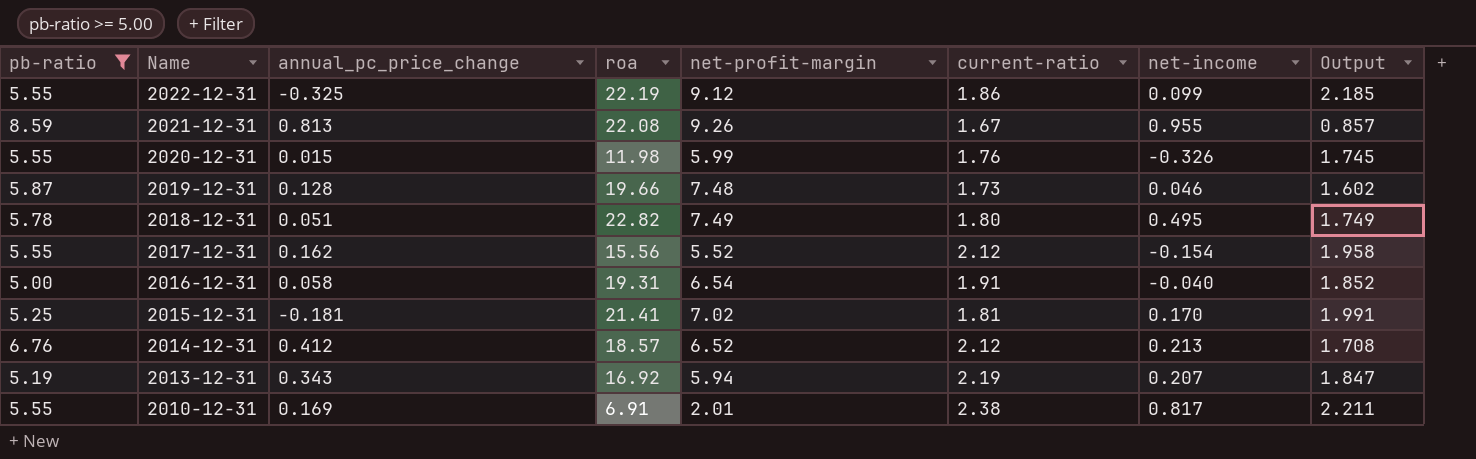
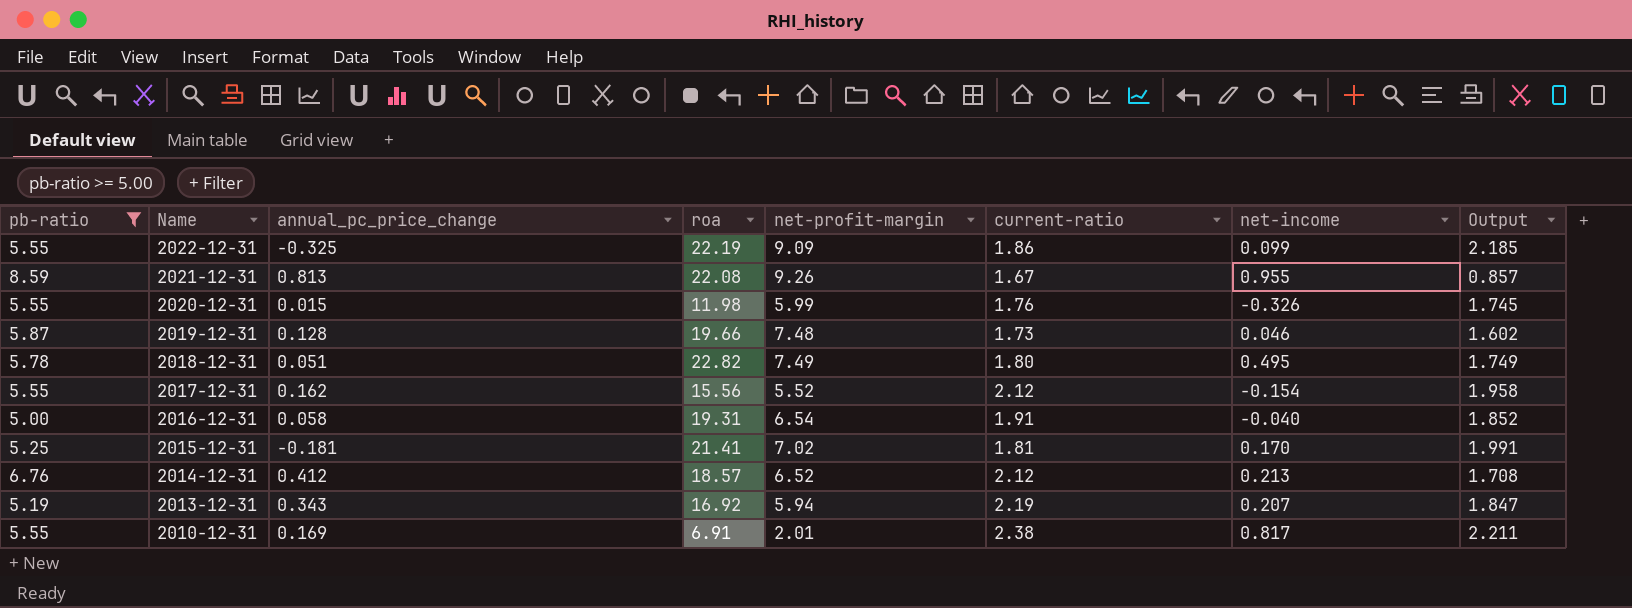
2022-12-31 | net-profit-margin: 9.12 -> 9.09

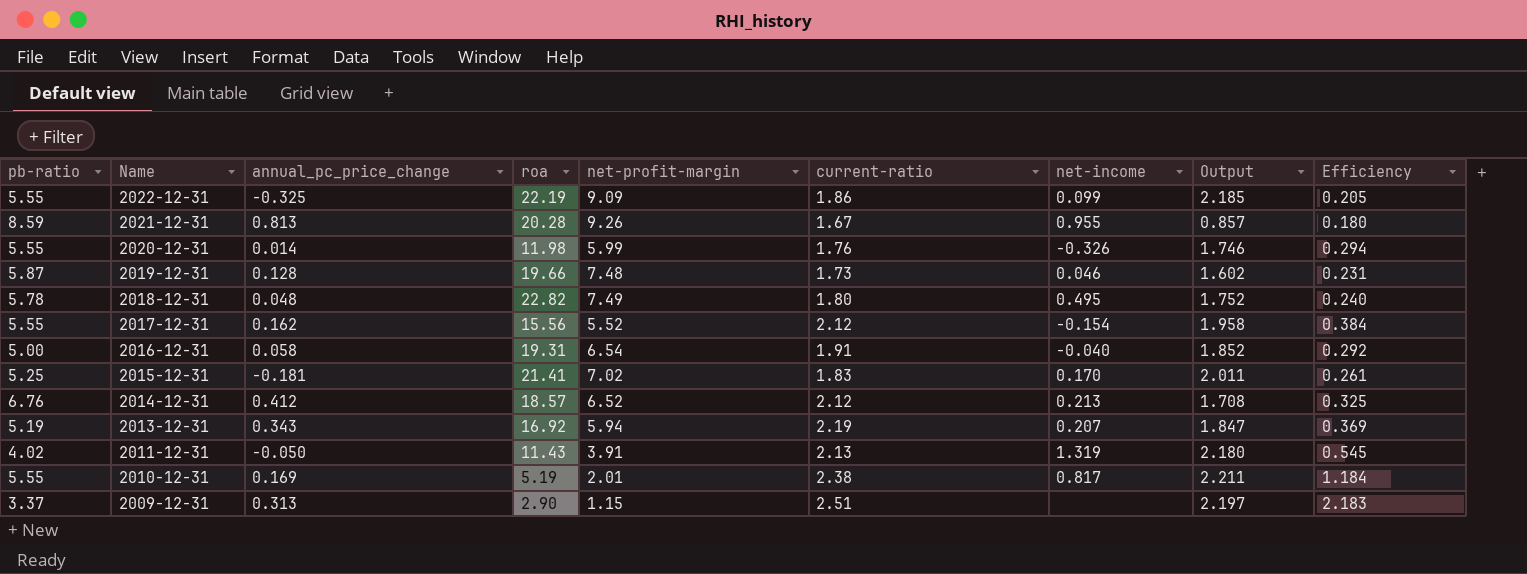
filter: pb-ratio >= 5.00 -> none
column Efficiency | formula: none -> [current-ratio] / [net-profit-margin]
2021-12-31 | roa: 22.08 -> 20.28
2020-12-31 | annual_pc_price_change: 0.015 -> 0.014
2020-12-31 | Output: 1.745 -> 1.746
2018-12-31 | annual_pc_price_change: 0.051 -> 0.048
2018-12-31 | Output: 1.749 -> 1.752
2015-12-31 | current-ratio: 1.81 -> 1.83
2015-12-31 | Output: 1.991 -> 2.011
2010-12-31 | roa: 6.91 -> 5.19

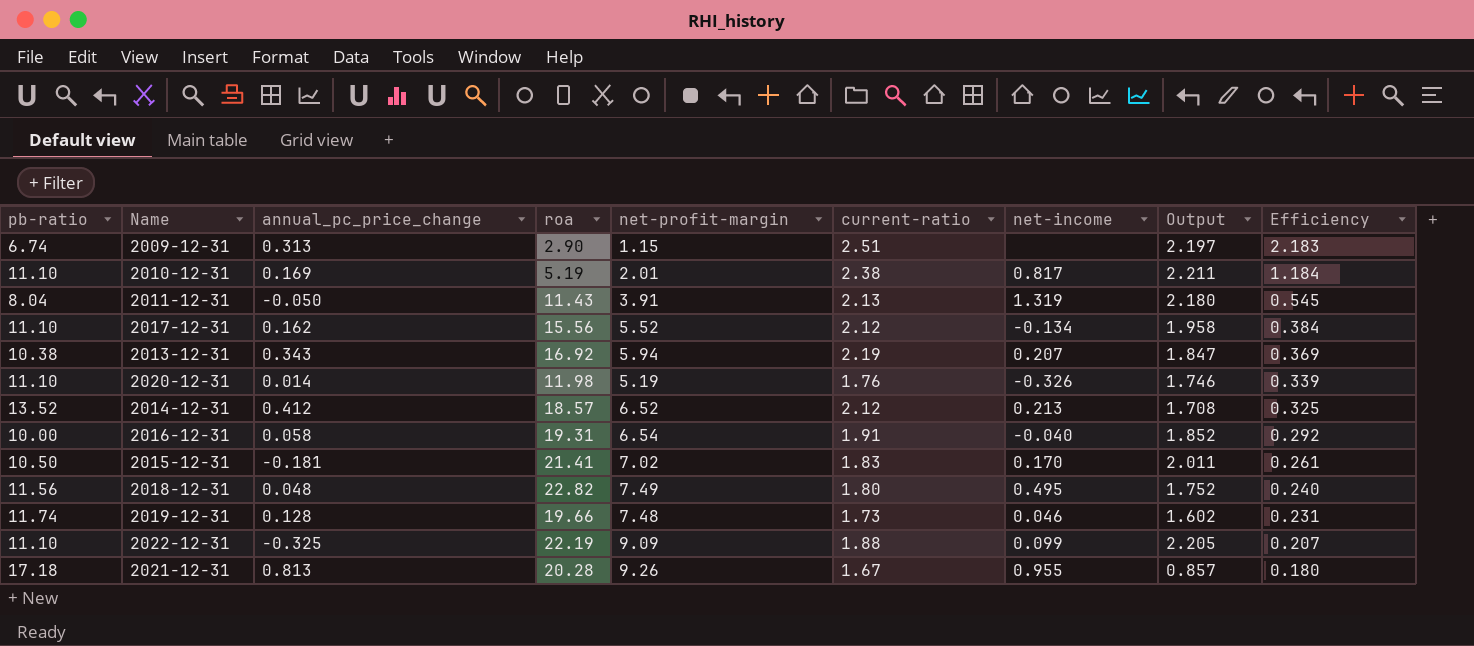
row order: Name descending -> Efficiency descending
2009-12-31 | pb-ratio: 3.37 -> 6.74
2010-12-31 | pb-ratio: 5.55 -> 11.10
2011-12-31 | pb-ratio: 4.02 -> 8.04
2017-12-31 | pb-ratio: 5.55 -> 11.10
2017-12-31 | net-income: -0.154 -> -0.134
2013-12-31 | pb-ratio: 5.19 -> 10.38
2020-12-31 | pb-ratio: 5.55 -> 11.10
2020-12-31 | net-profit-margin: 5.99 -> 5.19
2020-12-31 | Efficiency: 0.294 -> 0.339
2014-12-31 | pb-ratio: 6.76 -> 13.52
2016-12-31 | pb-ratio: 5.00 -> 10.00
2015-12-31 | pb-ratio: 5.25 -> 10.50
2018-12-31 | pb-ratio: 5.78 -> 11.56
2019-12-31 | pb-ratio: 5.87 -> 11.74
2022-12-31 | pb-ratio: 5.55 -> 11.10
2022-12-31 | current-ratio: 1.86 -> 1.88
2022-12-31 | Output: 2.185 -> 2.205
2022-12-31 | Efficiency: 0.205 -> 0.207
2021-12-31 | pb-ratio: 8.59 -> 17.18

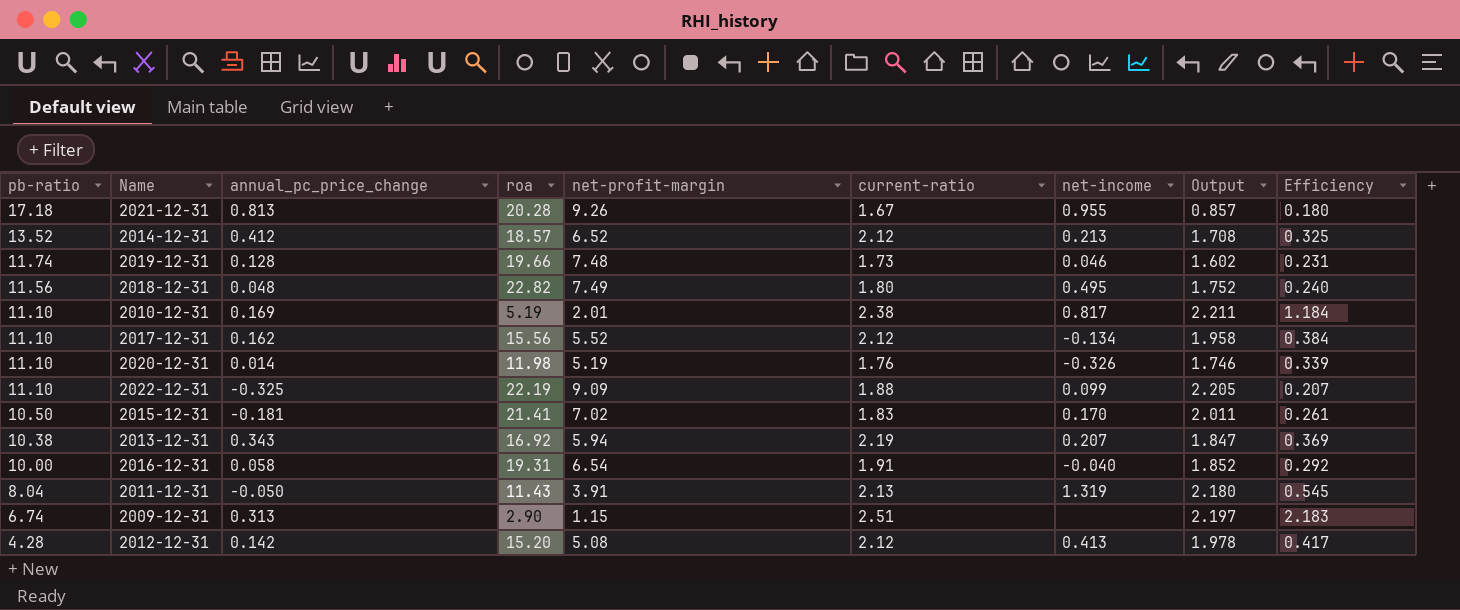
row order: Efficiency descending -> pb-ratio descending
row 2012-12-31: none -> 4.28 | 0.142 | 15.20 | 5.08 | 2.12 | 0.413 | 1.978 | 0.417

